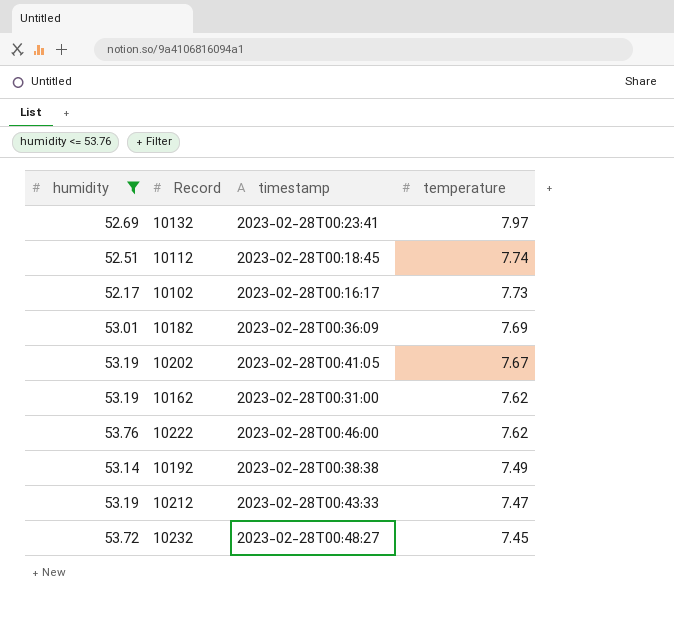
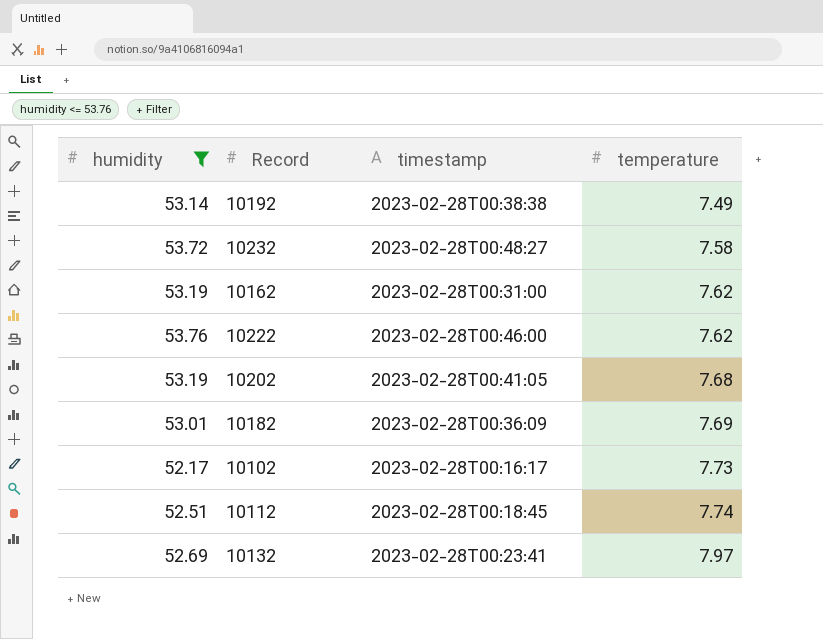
row order: temperature descending -> temperature ascending
row 10212: 53.19 | 2023-02-28T00:43:33 | 7.47 -> none
10232 | temperature: 7.45 -> 7.58
10202 | temperature: 7.67 -> 7.68

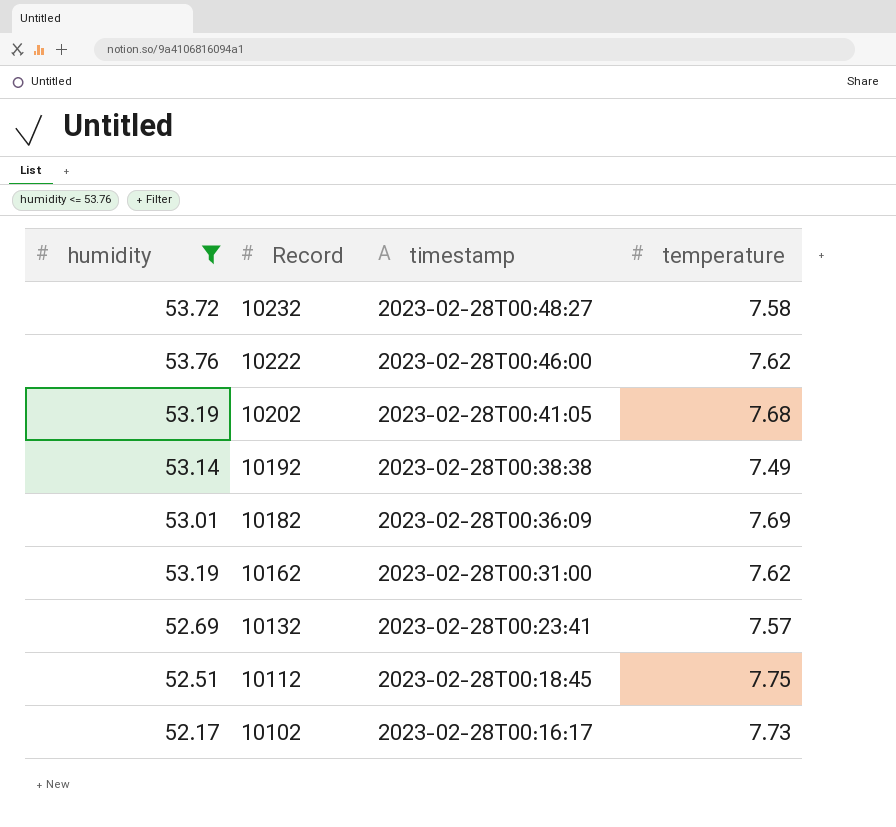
row order: temperature ascending -> Record descending
10132 | temperature: 7.97 -> 7.57
10112 | temperature: 7.74 -> 7.75

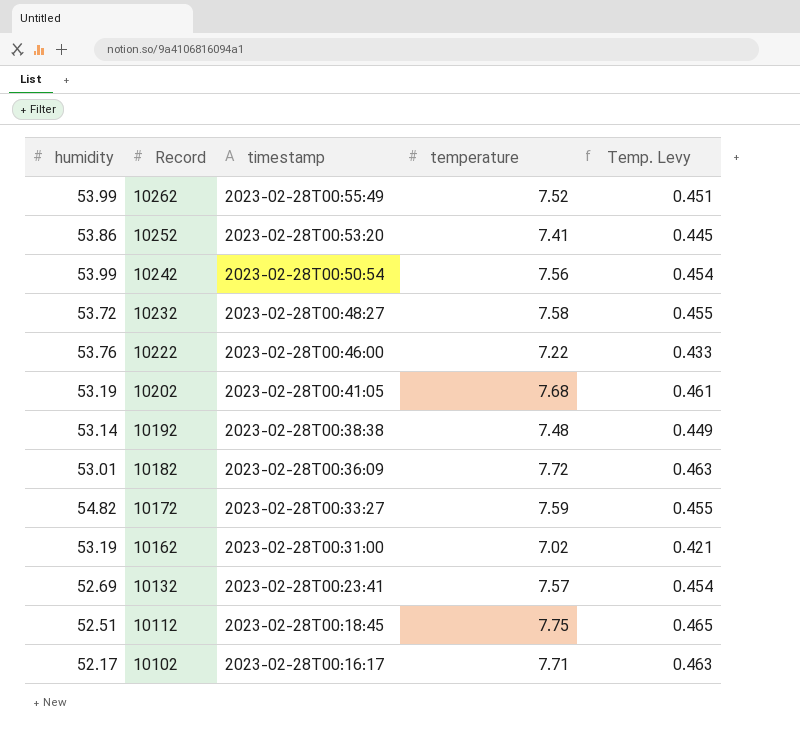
filter: humidity <= 53.76 -> none
column Temp. Levy | formula: none -> [temperature] * 0.06
10222 | temperature: 7.62 -> 7.22
10192 | temperature: 7.49 -> 7.48
10182 | temperature: 7.69 -> 7.72
10162 | temperature: 7.62 -> 7.02
10102 | temperature: 7.73 -> 7.71

